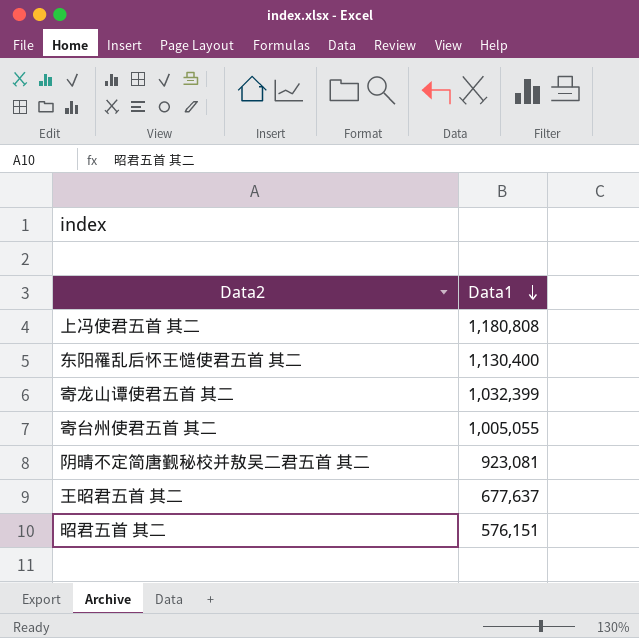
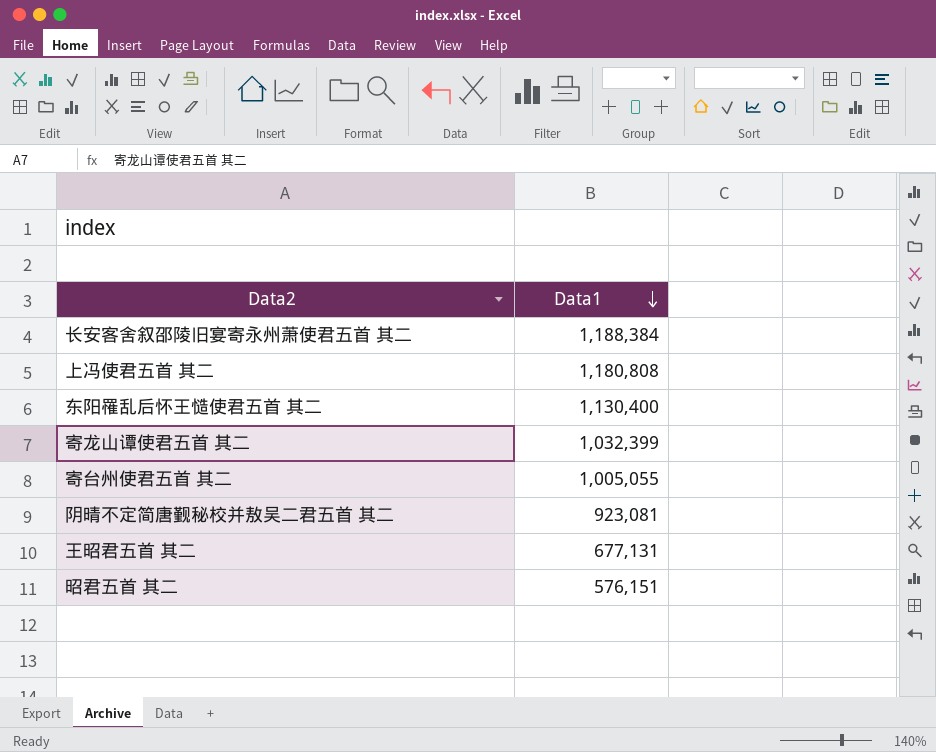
row 长安客舍叙邵陵旧宴寄永州萧使君五首 其二: none -> 1,188,384
王昭君五首 其二 | Data1: 677,637 -> 677,131

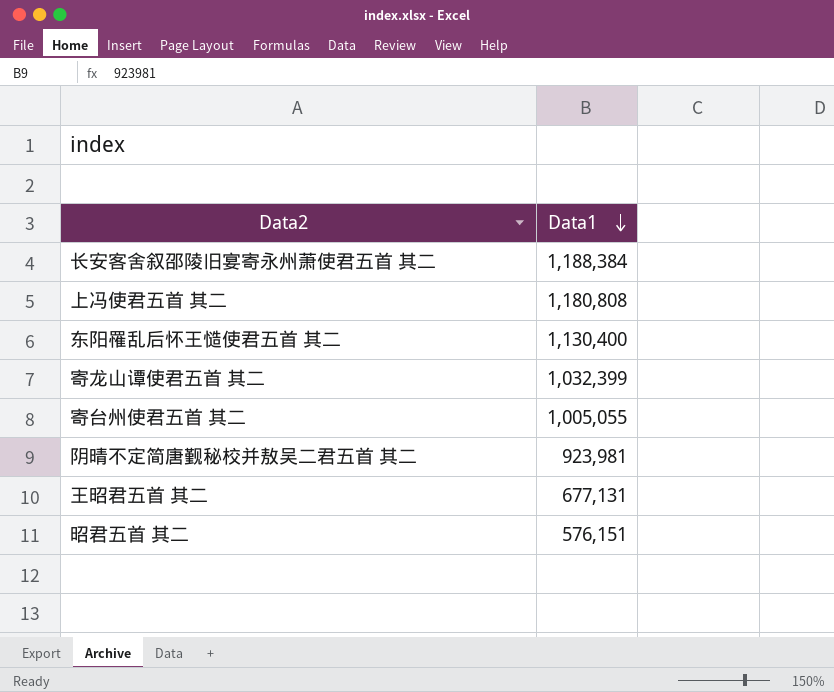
阴晴不定简唐觐秘校并敖吴二君五首 其二 | Data1: 923,081 -> 923,981

